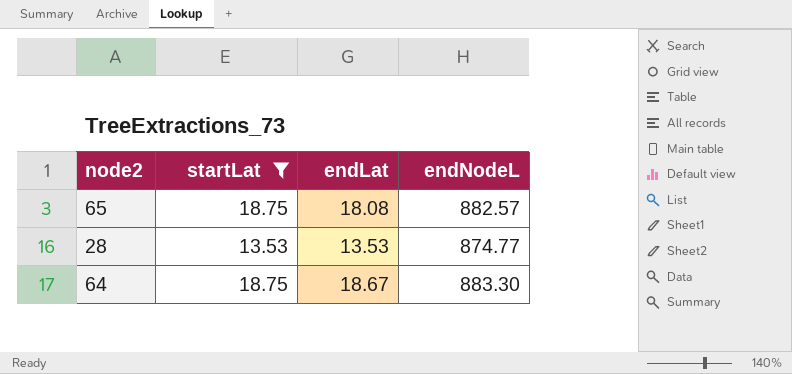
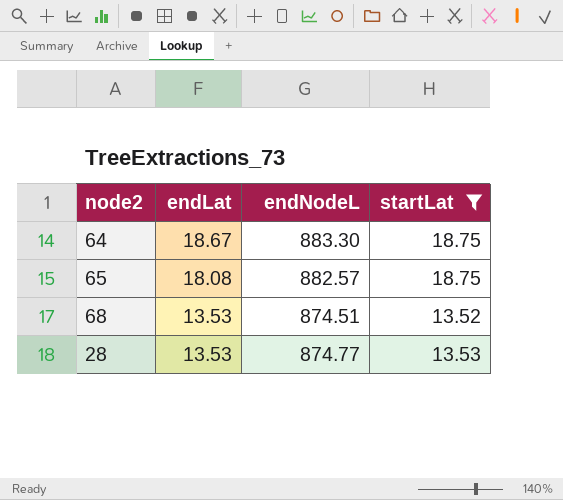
row order: none -> endLat descending
column startLat | position: 2 -> 4
row 68: none -> 13.53 | 874.51 | 13.52

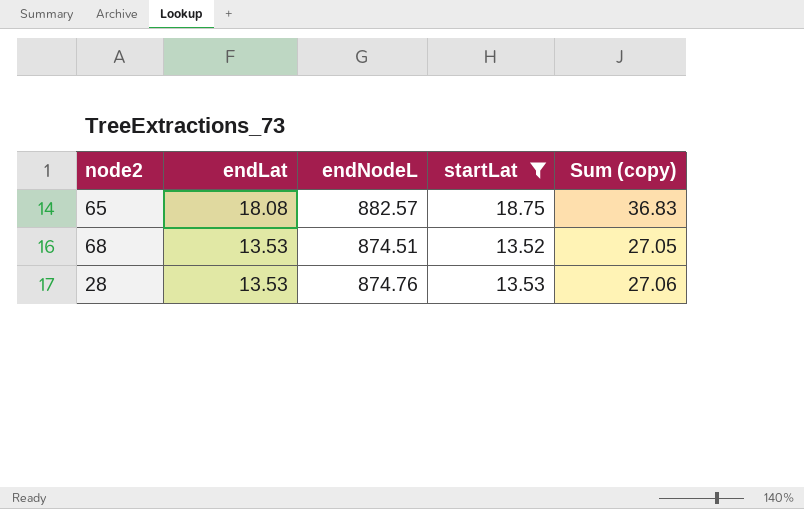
column Sum (copy) | formula: none -> [endLat] + [startLat]
row 64: 18.67 | 883.30 | 18.75 -> none
28 | endNodeL: 874.77 -> 874.76

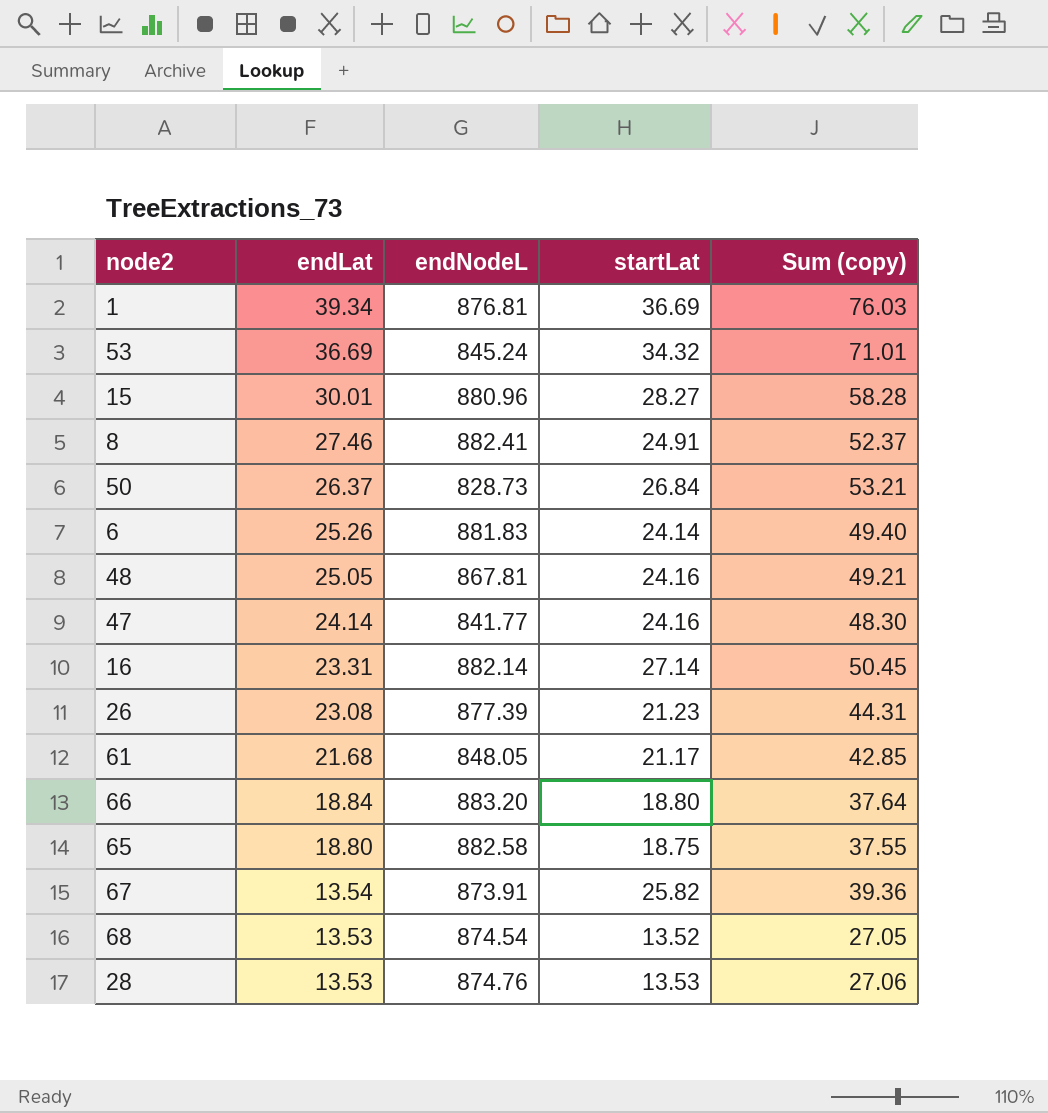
filter: startLat <= 18.75 -> none
65 | endLat: 18.08 -> 18.80
65 | endNodeL: 882.57 -> 882.58
65 | Sum (copy): 36.83 -> 37.55
68 | endNodeL: 874.51 -> 874.54

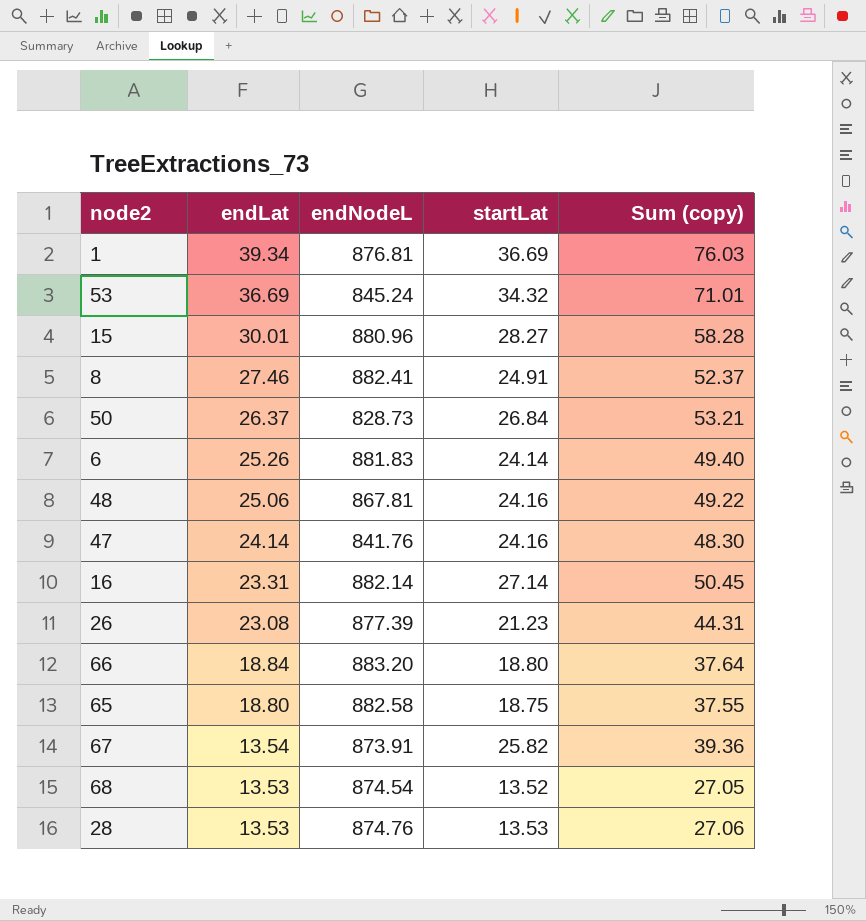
row 61: 21.68 | 848.05 | 21.17 | 42.85 -> none
48 | endLat: 25.05 -> 25.06
48 | Sum (copy): 49.21 -> 49.22
47 | endNodeL: 841.77 -> 841.76

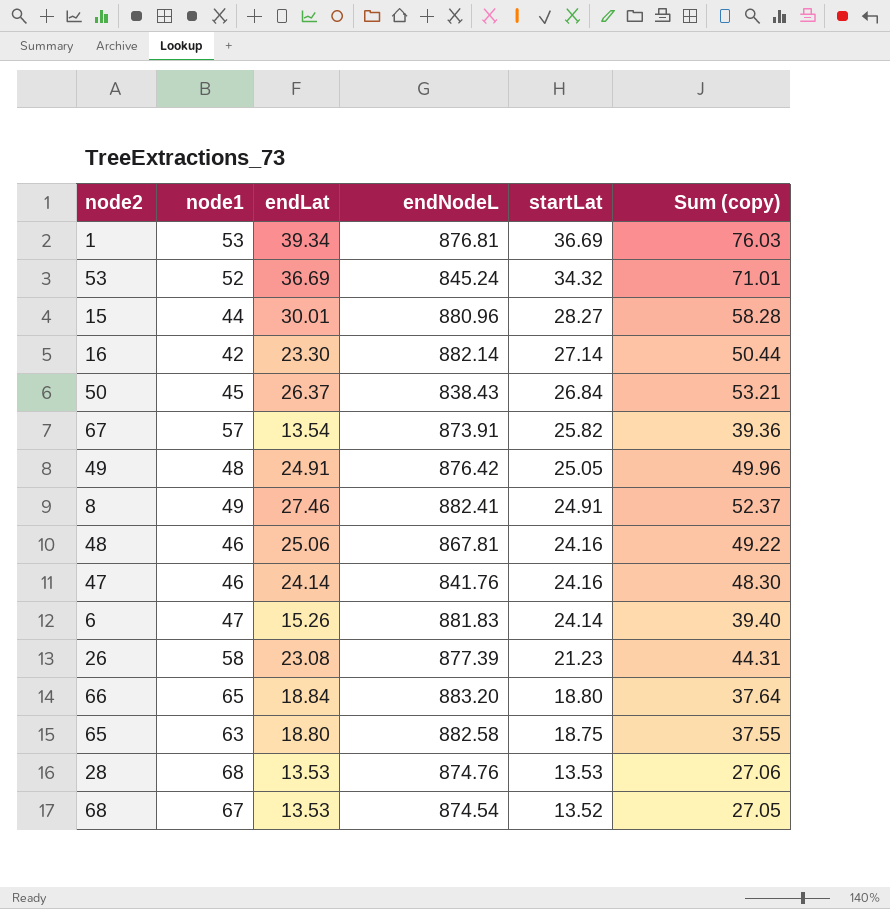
row order: endLat descending -> startLat descending
column node1 | position: none -> 2
16 | endLat: 23.31 -> 23.30
16 | Sum (copy): 50.45 -> 50.44
50 | endNodeL: 828.73 -> 838.43
row 49: none -> 48 | 24.91 | 876.42 | 25.05 | 49.96
6 | endLat: 25.26 -> 15.26
6 | Sum (copy): 49.40 -> 39.40

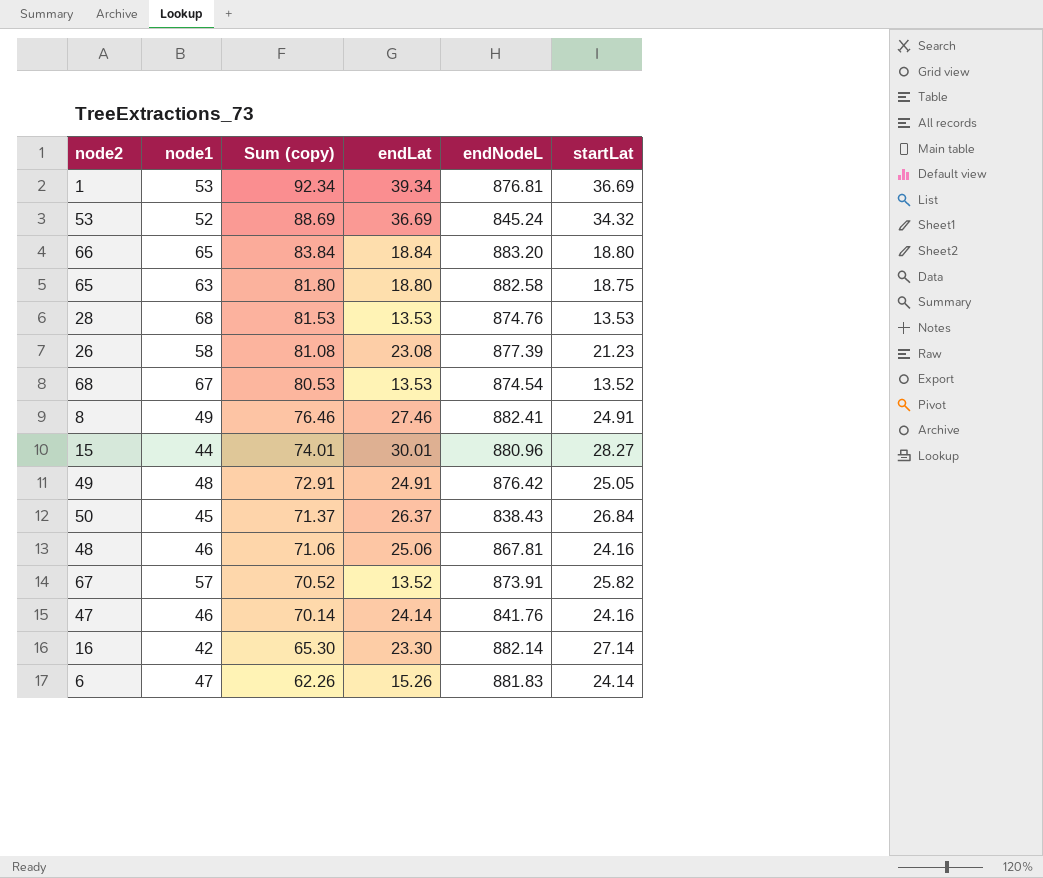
row order: startLat descending -> Sum (copy) descending
column Sum (copy) | formula: [endLat] + [startLat] -> [node1] + [endLat]
column Sum (copy) | position: 6 -> 3
67 | endLat: 13.54 -> 13.52

